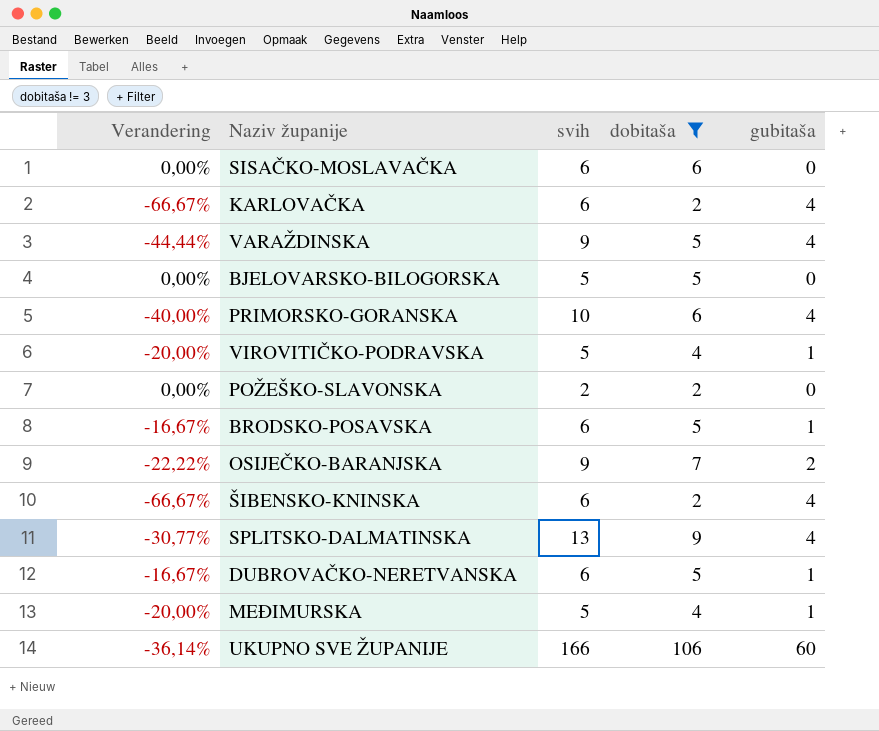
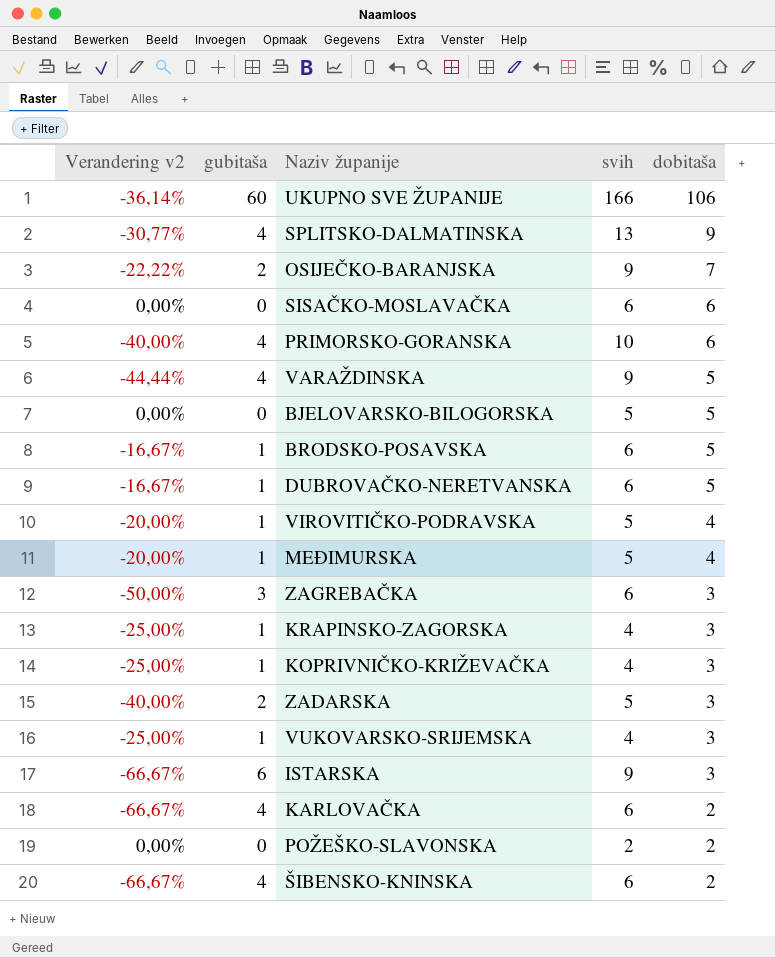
filter: dobitaša != 3 -> none
row order: none -> dobitaša descending
column name: Verandering -> Verandering v2
column gubitaša | position: 5 -> 2

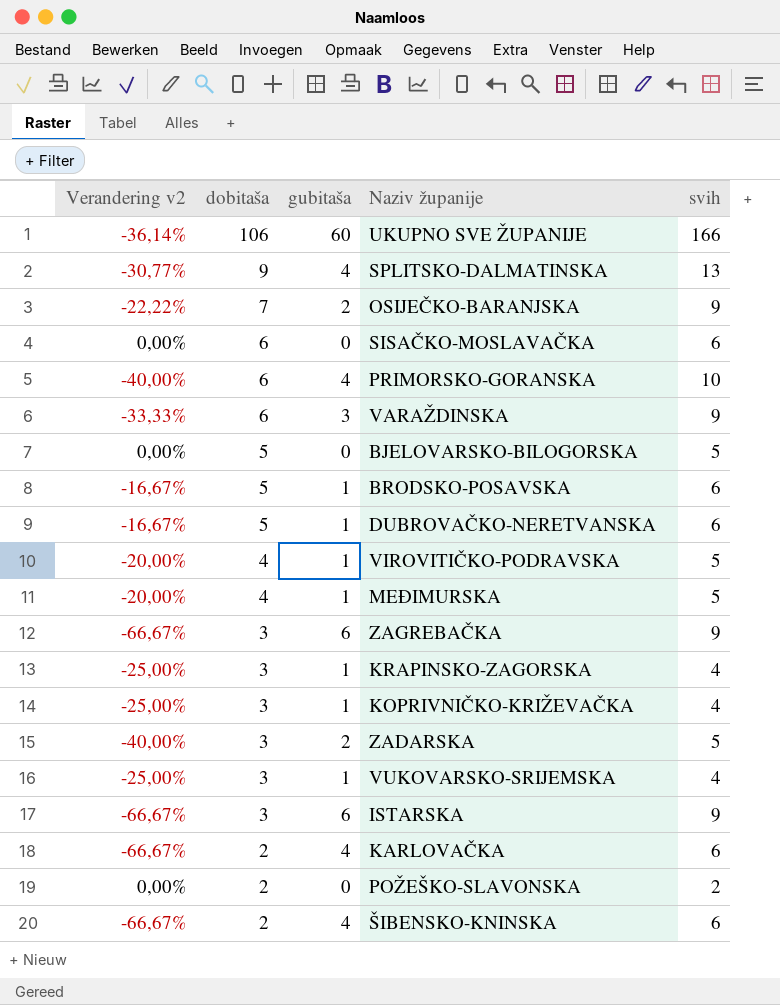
column dobitaša | position: 5 -> 2
VARAŽDINSKA | Verandering v2: -44,44% -> -33,33%
VARAŽDINSKA | dobitaša: 5 -> 6
VARAŽDINSKA | gubitaša: 4 -> 3
ZAGREBAČKA | Verandering v2: -50,00% -> -66,67%
ZAGREBAČKA | gubitaša: 3 -> 6
ZAGREBAČKA | svih: 6 -> 9

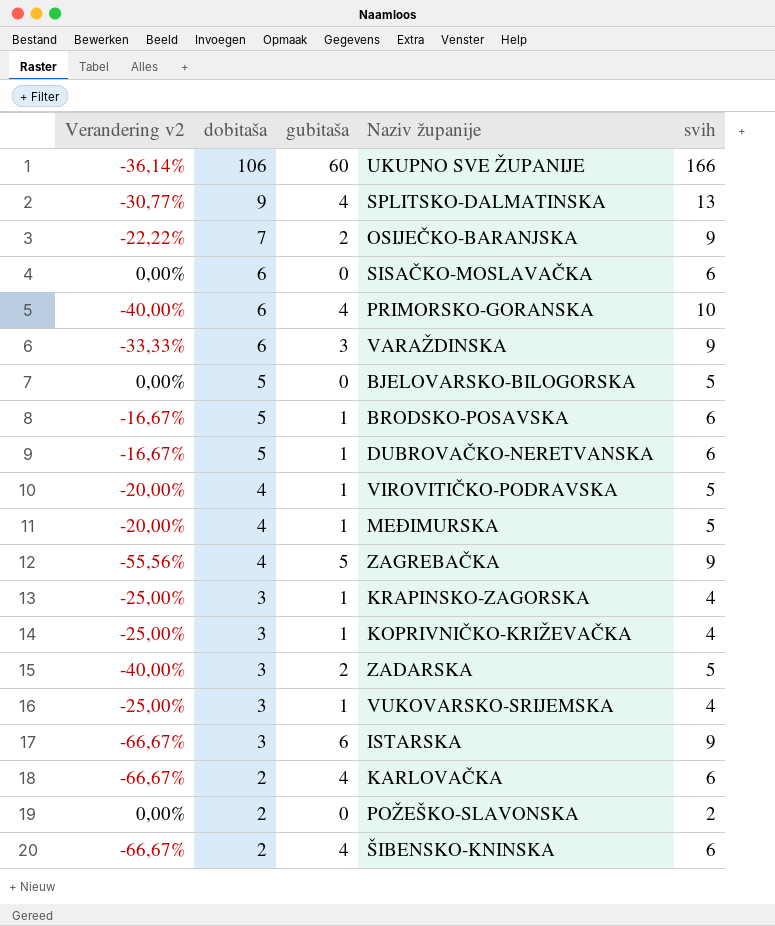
ZAGREBAČKA | Verandering v2: -66,67% -> -55,56%
ZAGREBAČKA | dobitaša: 3 -> 4
ZAGREBAČKA | gubitaša: 6 -> 5

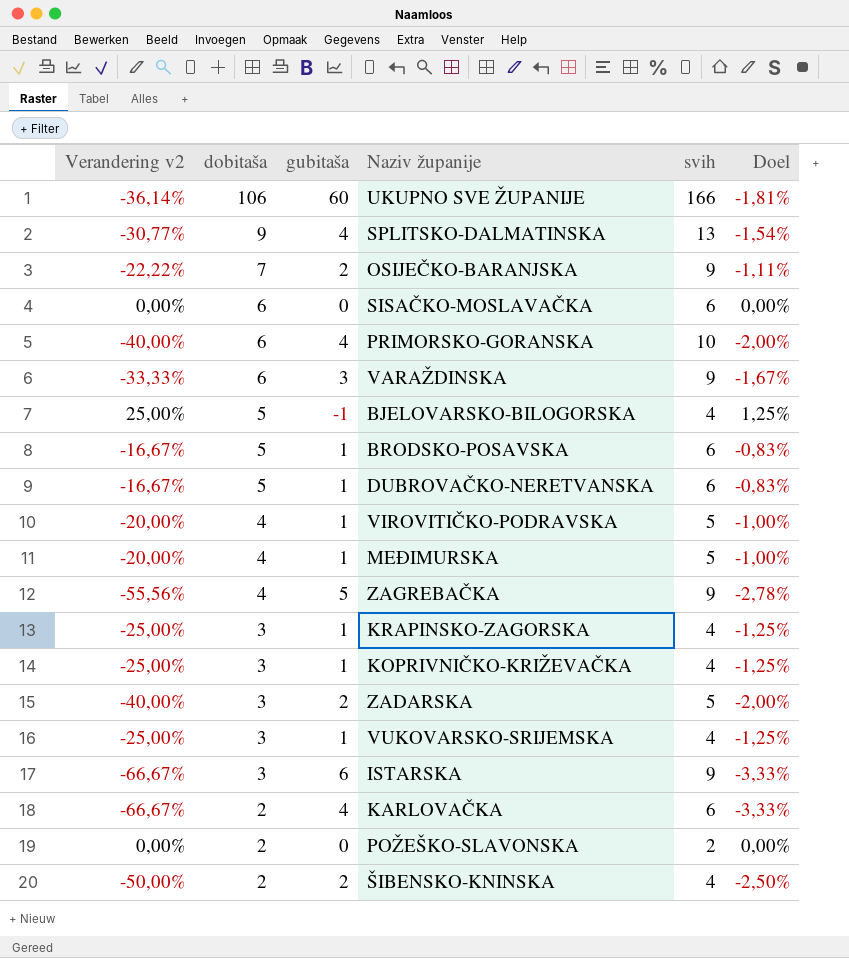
column Doel | formula: none -> [Verandering v2] * 0,05
BJELOVARSKO-BILOGORSKA | Verandering v2: 0,00% -> 25,00%
BJELOVARSKO-BILOGORSKA | gubitaša: 0 -> -1
BJELOVARSKO-BILOGORSKA | svih: 5 -> 4
ŠIBENSKO-KNINSKA | Verandering v2: -66,67% -> -50,00%
ŠIBENSKO-KNINSKA | gubitaša: 4 -> 2
ŠIBENSKO-KNINSKA | svih: 6 -> 4

